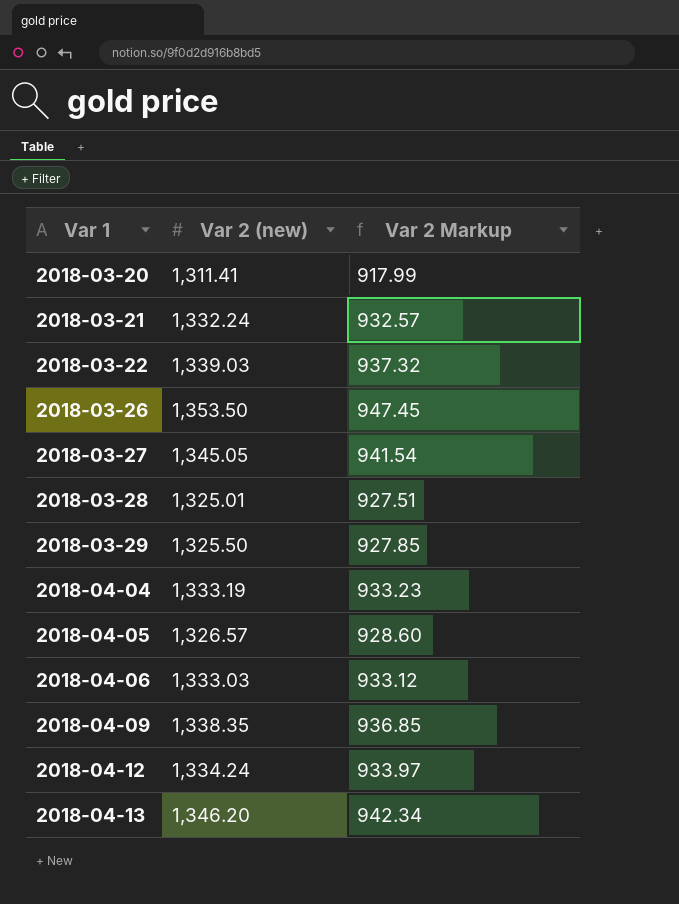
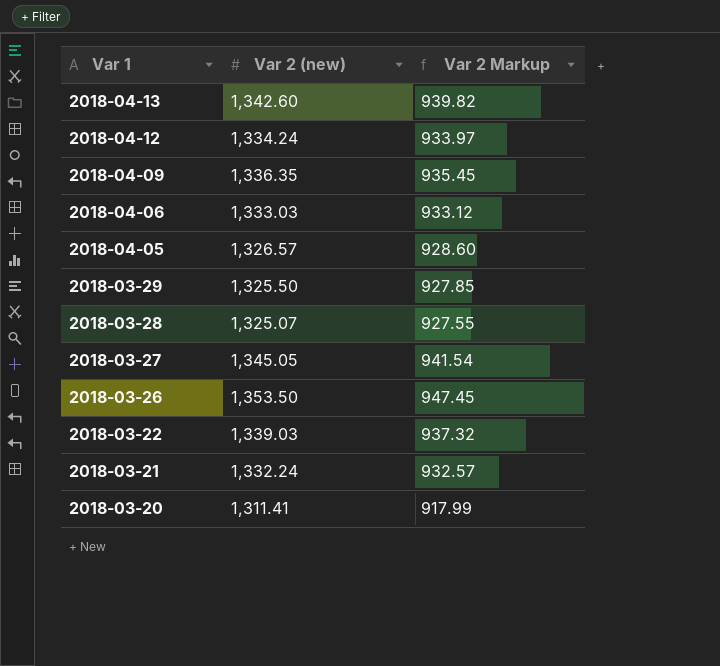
row order: Var 1 ascending -> Var 1 descending
row 2018-04-04: 1,333.19 | 933.23 -> none
2018-04-13 | Var 2 (new): 1,346.20 -> 1,342.60
2018-04-13 | Var 2 Markup: 942.34 -> 939.82
2018-04-09 | Var 2 (new): 1,338.35 -> 1,336.35
2018-04-09 | Var 2 Markup: 936.85 -> 935.45
2018-03-28 | Var 2 (new): 1,325.01 -> 1,325.07
2018-03-28 | Var 2 Markup: 927.51 -> 927.55

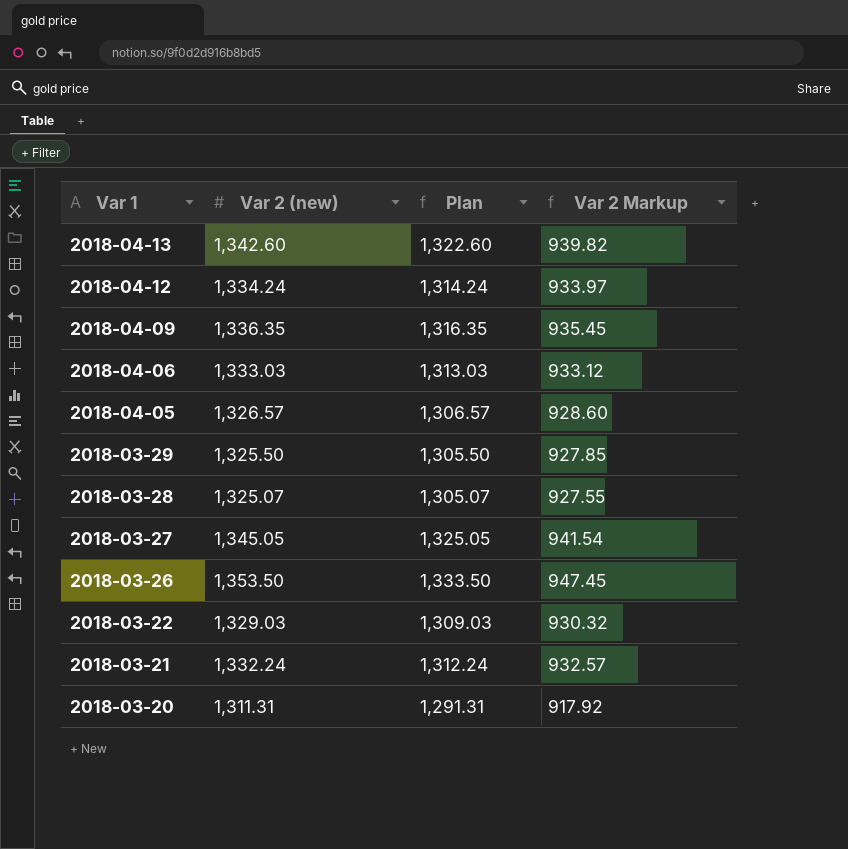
column Plan | formula: none -> [Var 2 (new)] - 20
2018-03-22 | Var 2 (new): 1,339.03 -> 1,329.03
2018-03-22 | Var 2 Markup: 937.32 -> 930.32
2018-03-20 | Var 2 (new): 1,311.41 -> 1,311.31
2018-03-20 | Var 2 Markup: 917.99 -> 917.92

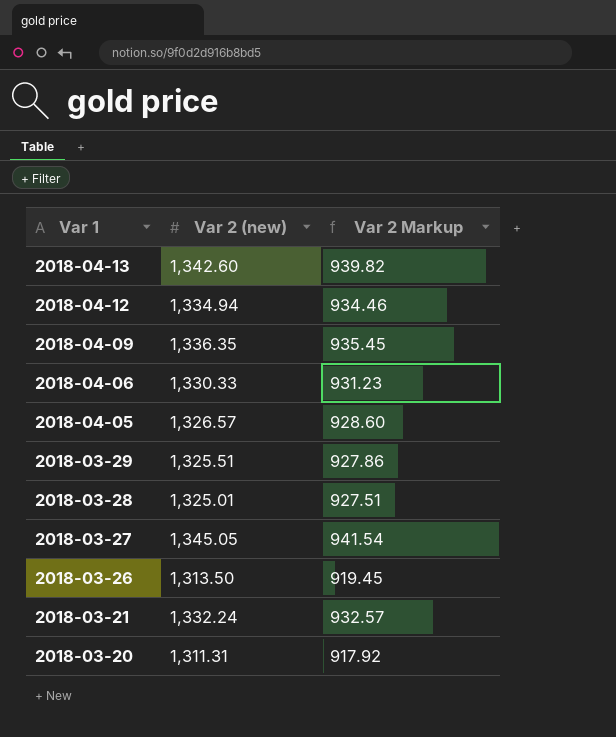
column Plan | formula: [Var 2 (new)] - 20 -> none
row 2018-03-22: 1,329.03 | 1,309.03 | 930.32 -> none
2018-04-12 | Var 2 (new): 1,334.24 -> 1,334.94
2018-04-12 | Var 2 Markup: 933.97 -> 934.46
2018-04-06 | Var 2 (new): 1,333.03 -> 1,330.33
2018-04-06 | Var 2 Markup: 933.12 -> 931.23
2018-03-29 | Var 2 (new): 1,325.50 -> 1,325.51
2018-03-29 | Var 2 Markup: 927.85 -> 927.86
2018-03-28 | Var 2 (new): 1,325.07 -> 1,325.01
2018-03-28 | Var 2 Markup: 927.55 -> 927.51
2018-03-26 | Var 2 (new): 1,353.50 -> 1,313.50
2018-03-26 | Var 2 Markup: 947.45 -> 919.45

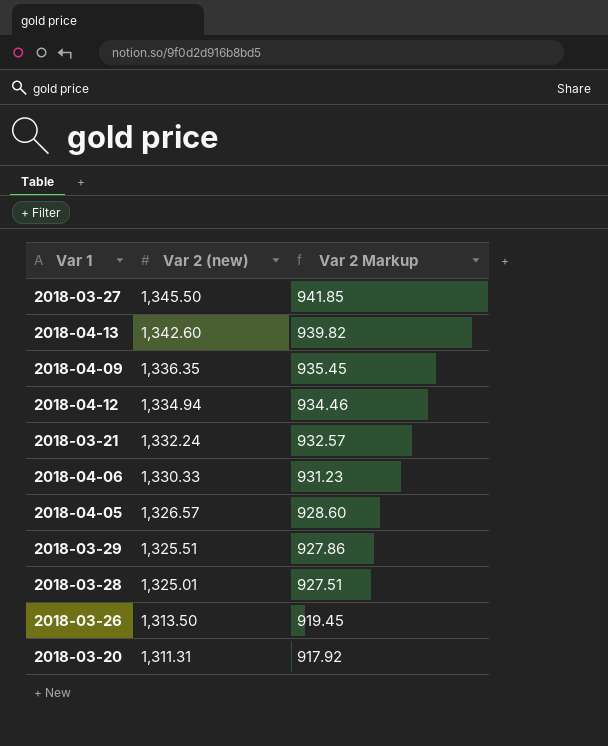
row order: Var 1 descending -> Var 2 (new) descending
2018-03-27 | Var 2 (new): 1,345.05 -> 1,345.50
2018-03-27 | Var 2 Markup: 941.54 -> 941.85

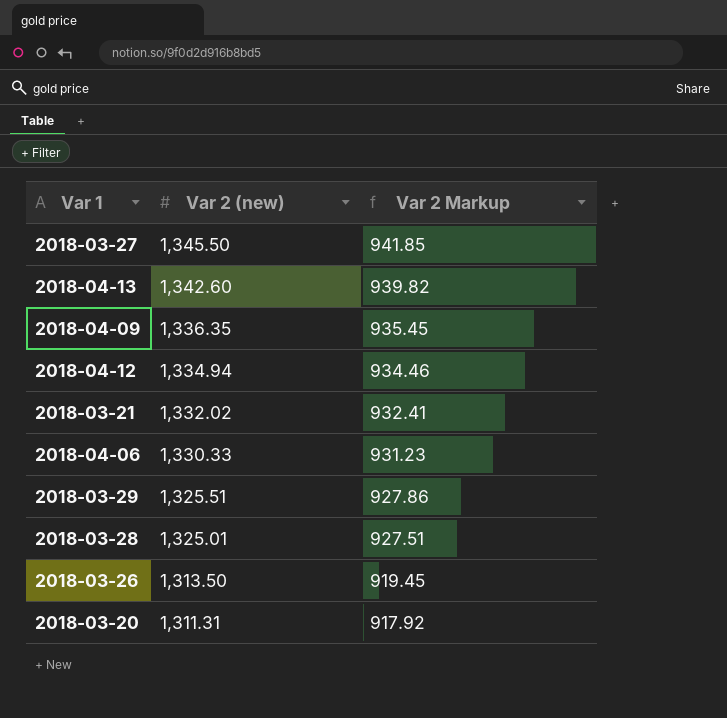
row 2018-04-05: 1,326.57 | 928.60 -> none
2018-03-21 | Var 2 (new): 1,332.24 -> 1,332.02
2018-03-21 | Var 2 Markup: 932.57 -> 932.41

